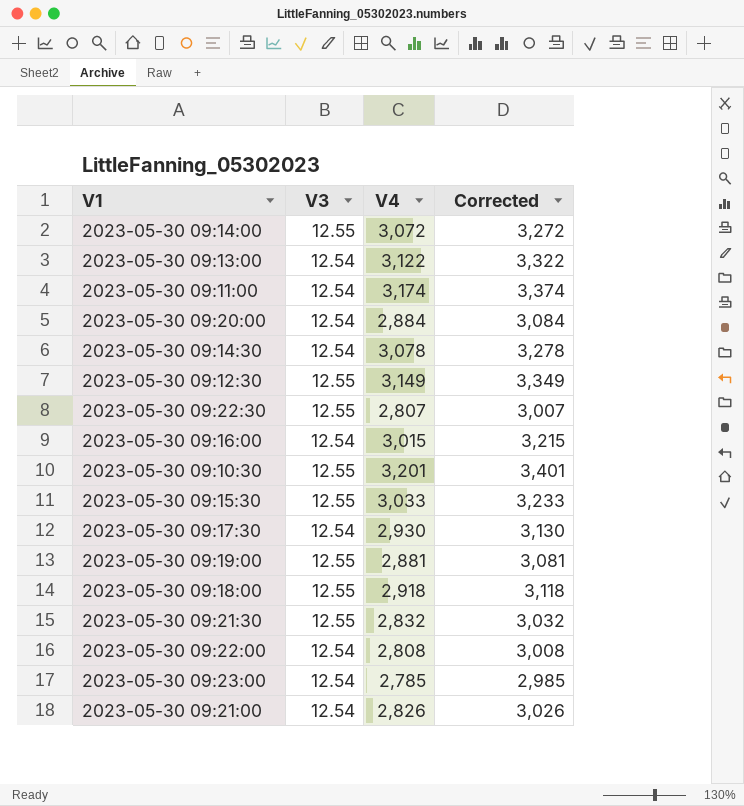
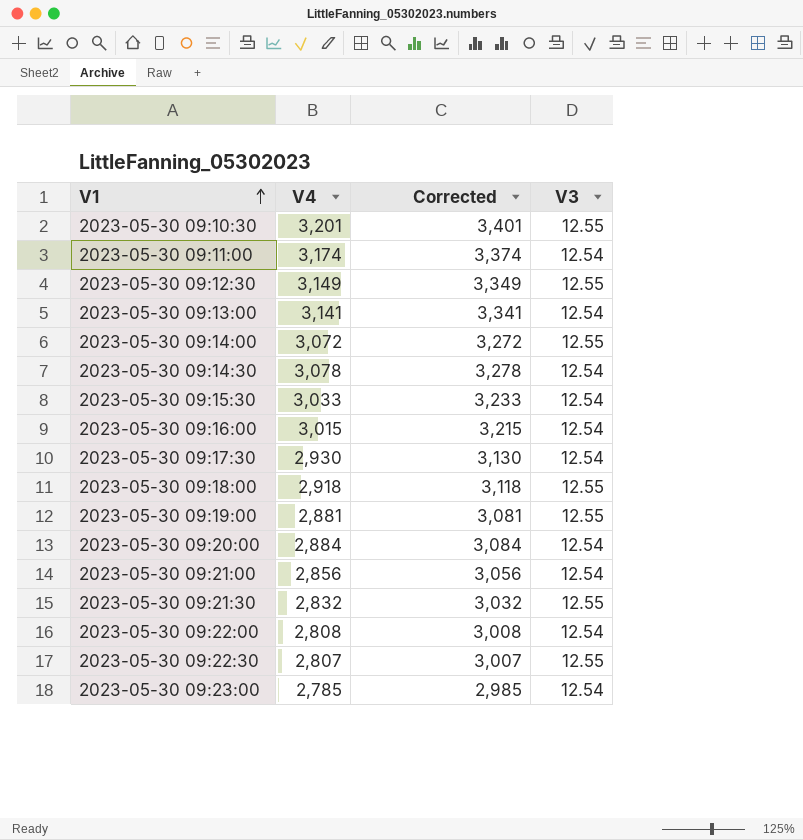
row order: none -> V1 ascending
column V3 | position: 2 -> 4
2023-05-30 09:13:00 | V4: 3,122 -> 3,141
2023-05-30 09:13:00 | Corrected: 3,322 -> 3,341
2023-05-30 09:15:30 | V3: 12.55 -> 12.54
2023-05-30 09:21:00 | V4: 2,826 -> 2,856
2023-05-30 09:21:00 | Corrected: 3,026 -> 3,056

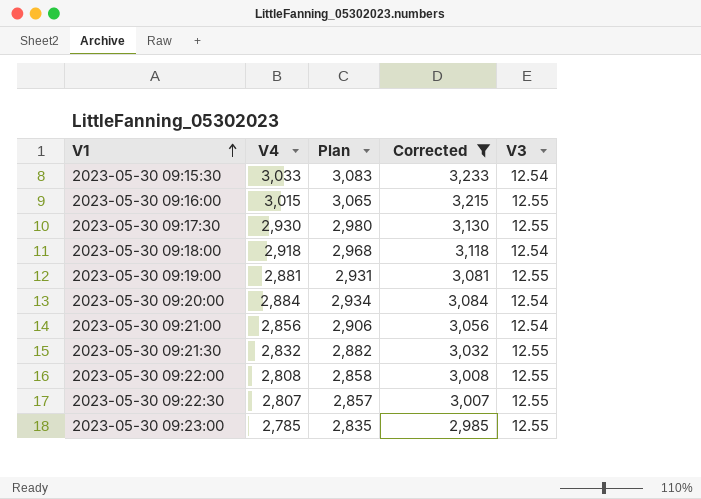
filter: none -> Corrected <= 3,233
column Plan | formula: none -> [V4] + 50
2023-05-30 09:16:00 | V3: 12.54 -> 12.55
2023-05-30 09:17:30 | V3: 12.54 -> 12.55
2023-05-30 09:18:00 | V3: 12.55 -> 12.54
2023-05-30 09:22:00 | V3: 12.54 -> 12.55
2023-05-30 09:23:00 | V3: 12.54 -> 12.55

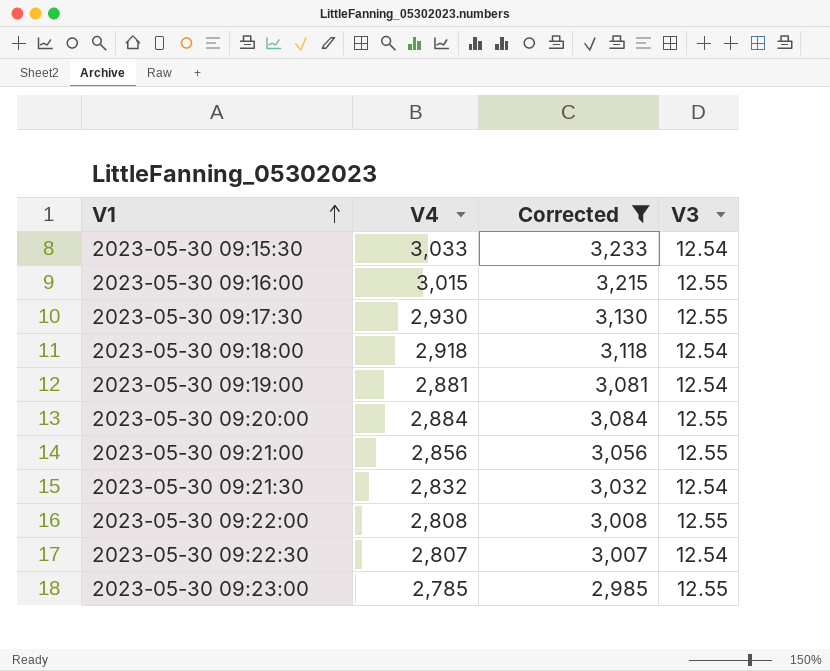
column Plan | formula: [V4] + 50 -> none
2023-05-30 09:19:00 | V3: 12.55 -> 12.54
2023-05-30 09:20:00 | V3: 12.54 -> 12.55
2023-05-30 09:21:00 | V3: 12.54 -> 12.55
2023-05-30 09:21:30 | V3: 12.55 -> 12.54
2023-05-30 09:22:30 | V3: 12.55 -> 12.54

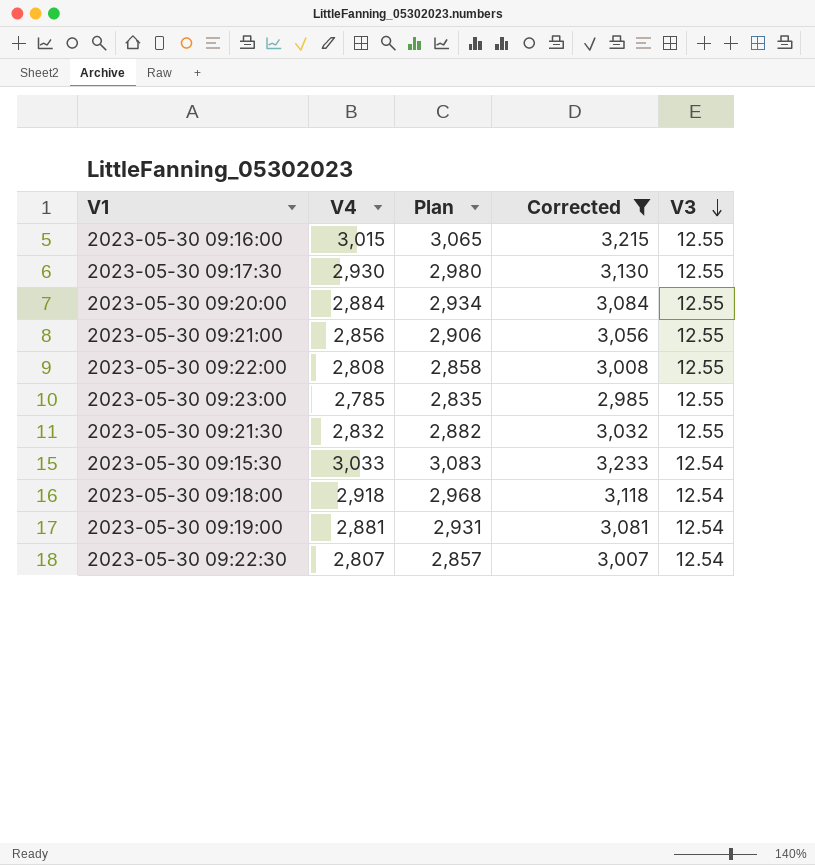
row order: V1 ascending -> V3 descending
column Plan | formula: none -> [V4] + 50
2023-05-30 09:21:30 | V3: 12.54 -> 12.55

